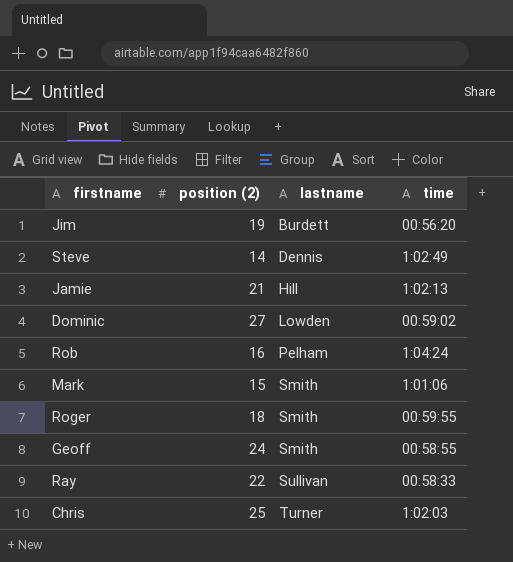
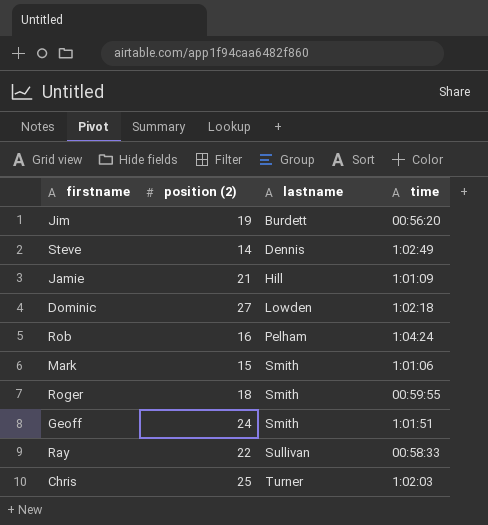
Jamie | time: 1:02:13 -> 1:01:09
Dominic | time: 00:59:02 -> 1:02:18
Geoff | time: 00:58:55 -> 1:01:51

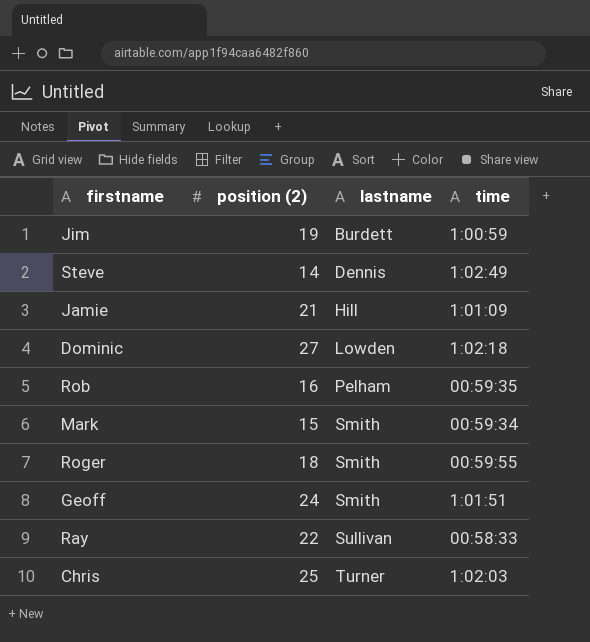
Jim | time: 00:56:20 -> 1:00:59
Rob | time: 1:04:24 -> 00:59:35
Mark | time: 1:01:06 -> 00:59:34

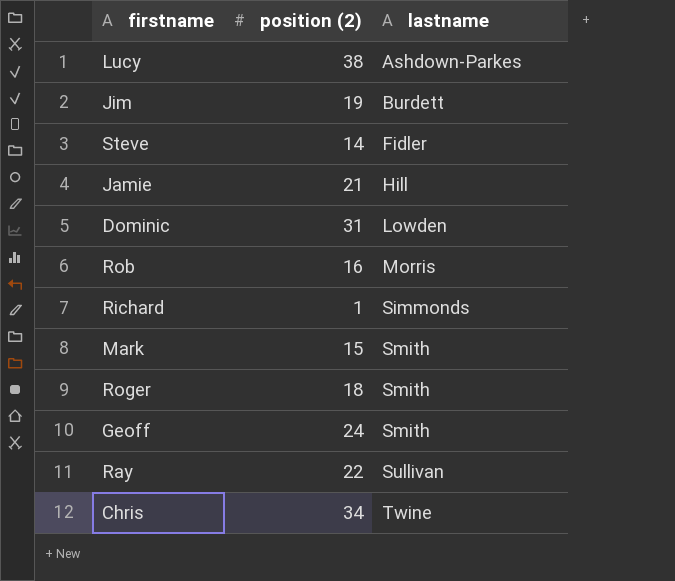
column time | position: 4 -> none
row Lucy: none -> 38 | Ashdown-Parkes
Steve | lastname: Dennis -> Fidler
Dominic | position (2): 27 -> 31
Rob | lastname: Pelham -> Morris
row Richard: none -> 1 | Simmonds
Chris | position (2): 25 -> 34
Chris | lastname: Turner -> Twine

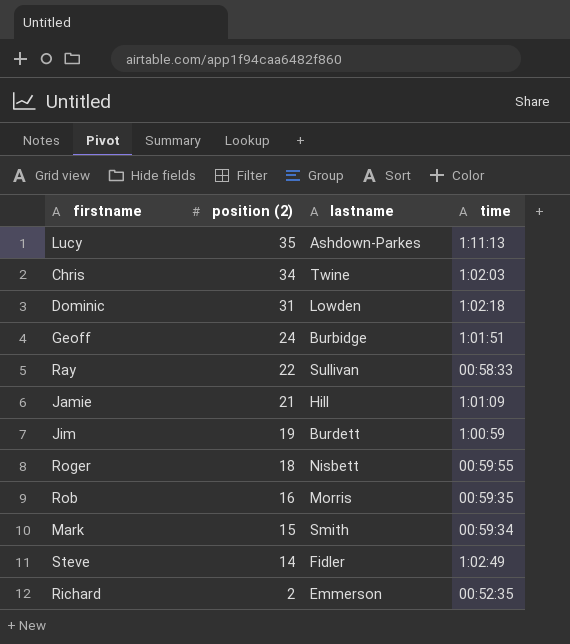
row order: lastname ascending -> position (2) descending
column time | position: none -> 4
Lucy | position (2): 38 -> 35
Geoff | lastname: Smith -> Burbidge
Roger | lastname: Smith -> Nisbett
Richard | position (2): 1 -> 2
Richard | lastname: Simmonds -> Emmerson

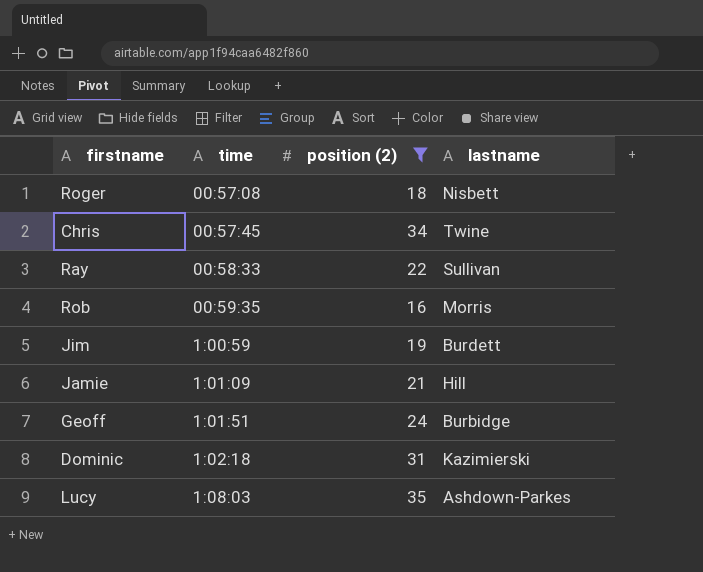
filter: none -> position (2) >= 16
row order: position (2) descending -> time ascending
column time | position: 4 -> 2
Roger | time: 00:59:55 -> 00:57:08
Chris | time: 1:02:03 -> 00:57:45
Dominic | lastname: Lowden -> Kazimierski
Lucy | time: 1:11:13 -> 1:08:03

